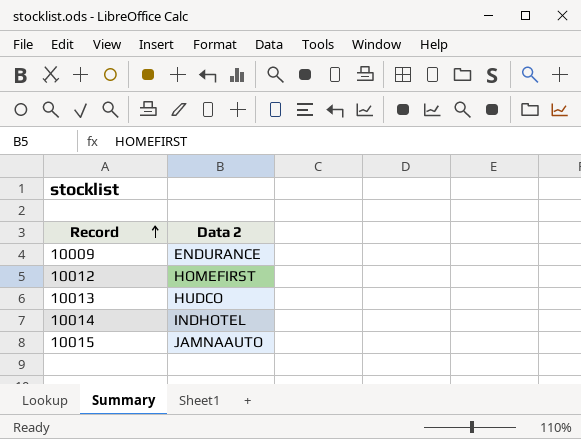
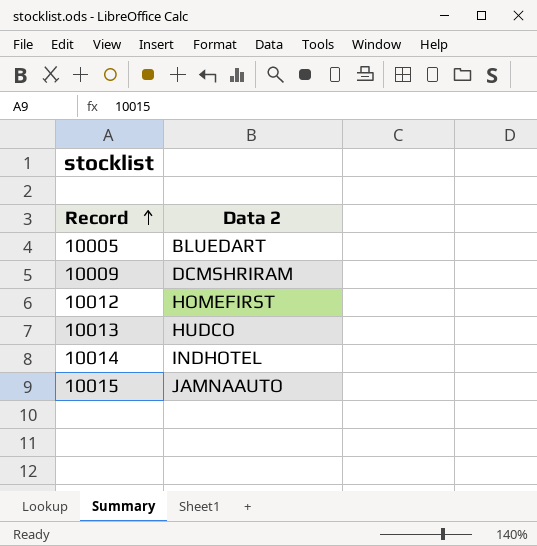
row 10005: none -> BLUEDART
10009 | Data 2: ENDURANCE -> DCMSHRIRAM

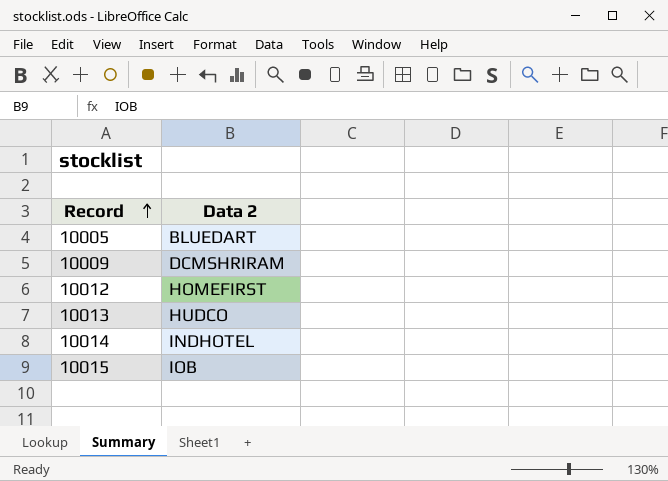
10015 | Data 2: JAMNAAUTO -> IOB

